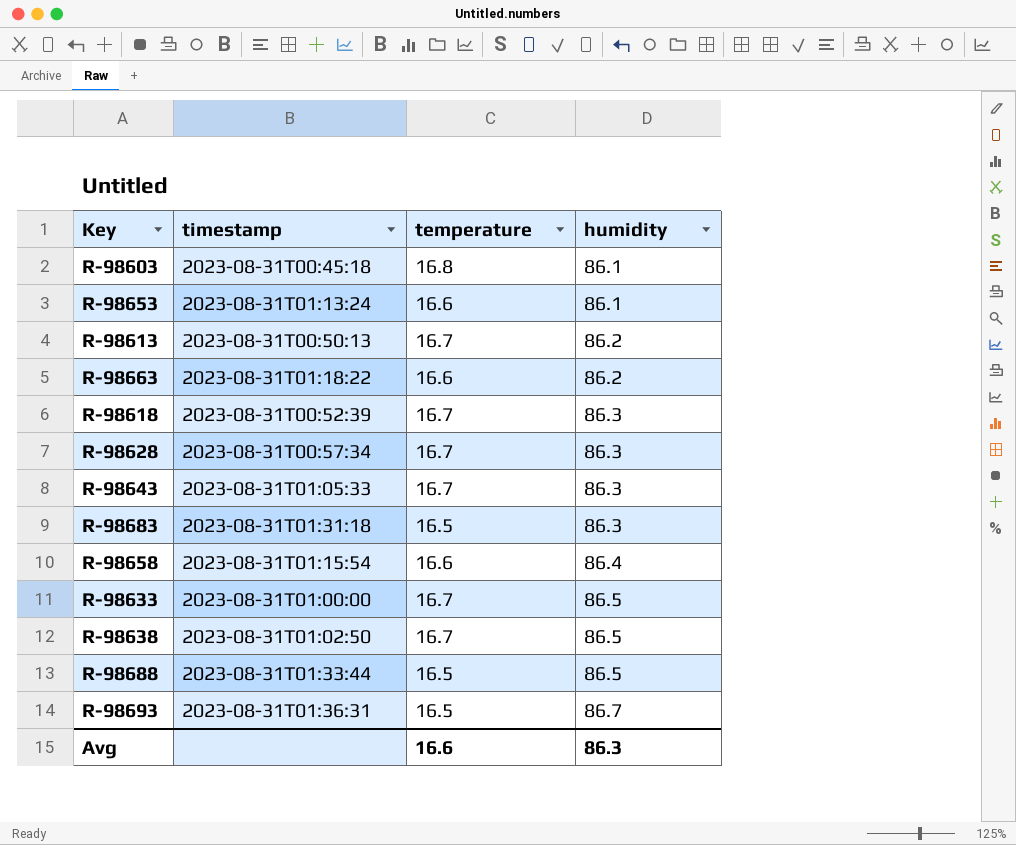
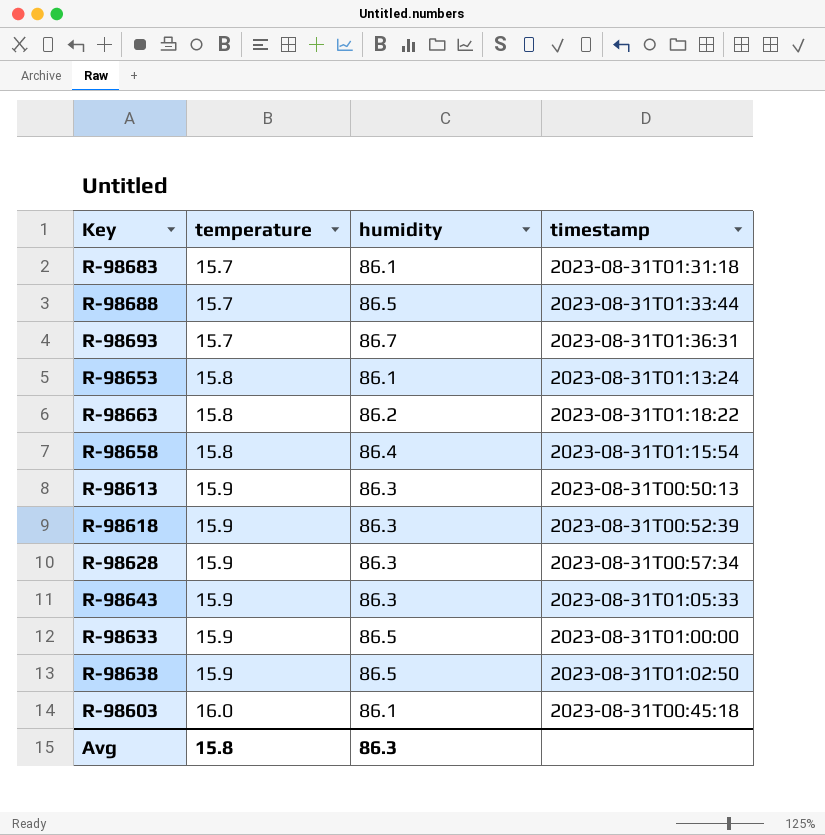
row order: humidity ascending -> temperature ascending
column timestamp | position: 2 -> 4
R-98683 | temperature: 16.5 -> 15.7
R-98683 | humidity: 86.3 -> 86.1
R-98688 | temperature: 16.5 -> 15.7
R-98693 | temperature: 16.5 -> 15.7
R-98653 | temperature: 16.6 -> 15.8
R-98663 | temperature: 16.6 -> 15.8
R-98658 | temperature: 16.6 -> 15.8
R-98613 | temperature: 16.7 -> 15.9
R-98613 | humidity: 86.2 -> 86.3
R-98618 | temperature: 16.7 -> 15.9
R-98628 | temperature: 16.7 -> 15.9
R-98643 | temperature: 16.7 -> 15.9
R-98633 | temperature: 16.7 -> 15.9
R-98638 | temperature: 16.7 -> 15.9
R-98603 | temperature: 16.8 -> 16.0
Avg | temperature: 16.6 -> 15.8

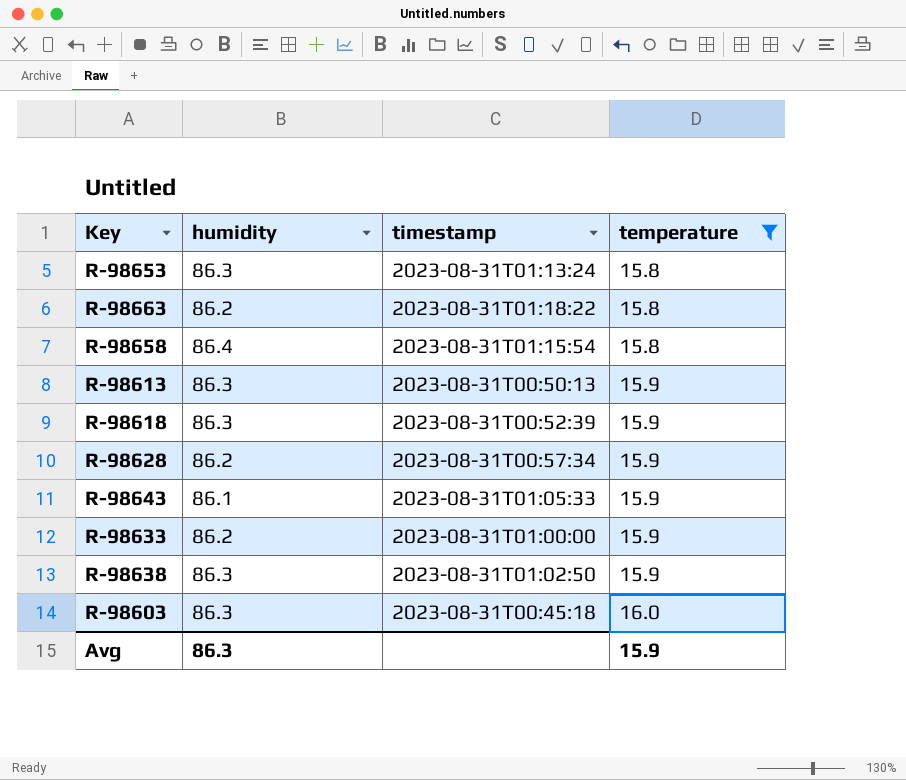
filter: none -> temperature != 15.7
column temperature | position: 2 -> 4
R-98653 | humidity: 86.1 -> 86.3
R-98628 | humidity: 86.3 -> 86.2
R-98643 | humidity: 86.3 -> 86.1
R-98633 | humidity: 86.5 -> 86.2
R-98638 | humidity: 86.5 -> 86.3
R-98603 | humidity: 86.1 -> 86.3
Avg | temperature: 15.8 -> 15.9

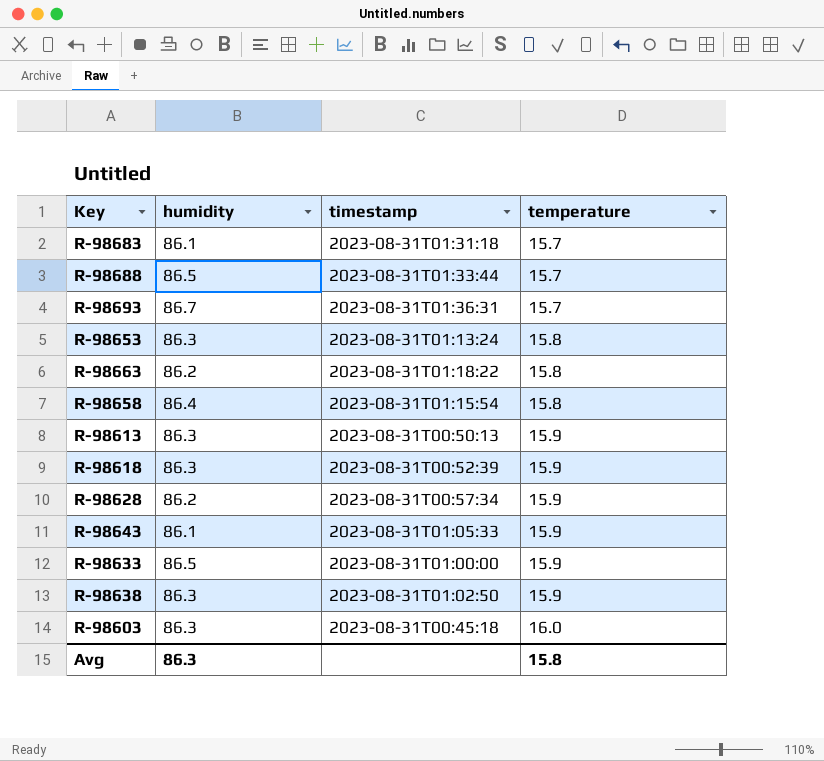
filter: temperature != 15.7 -> none
R-98633 | humidity: 86.2 -> 86.5
Avg | temperature: 15.9 -> 15.8

